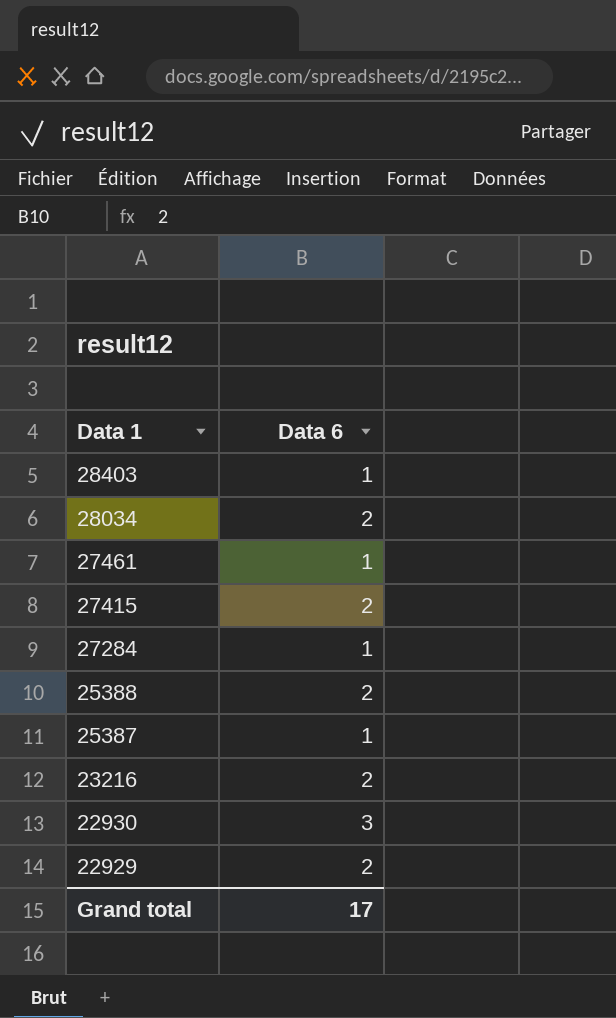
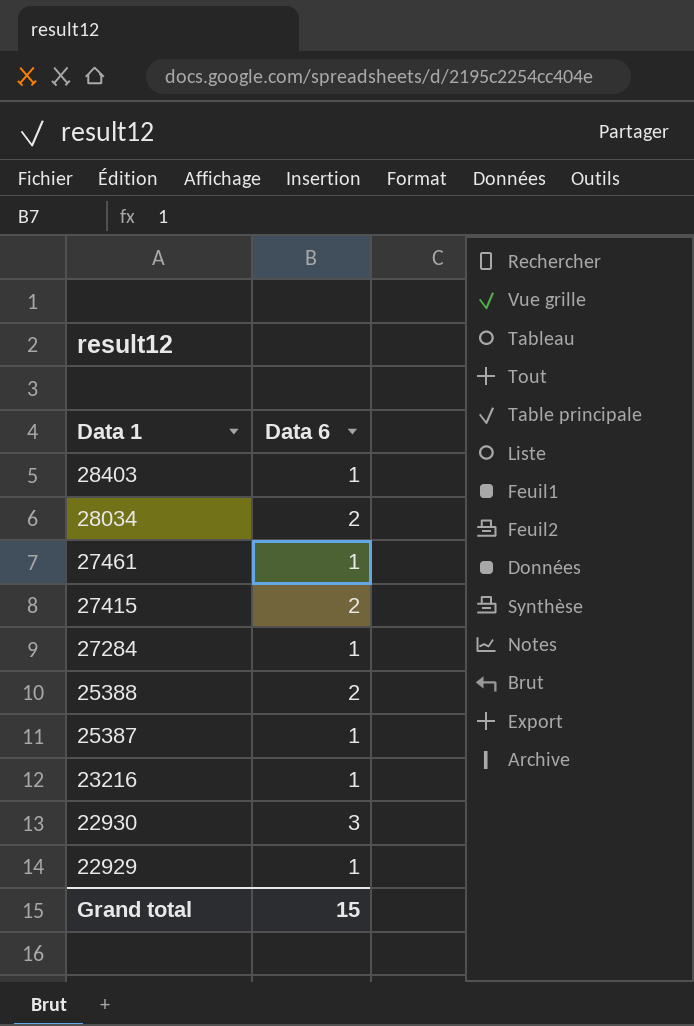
23216 | Data 6: 2 -> 1
22929 | Data 6: 2 -> 1
Grand total | Data 6: 17 -> 15

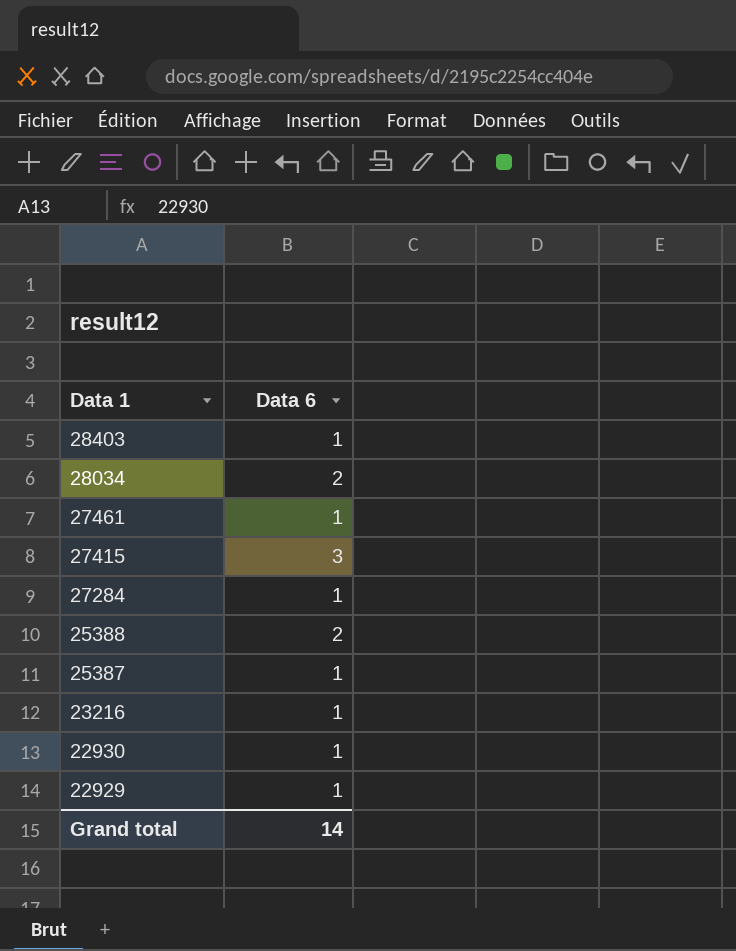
27415 | Data 6: 2 -> 3
22930 | Data 6: 3 -> 1
Grand total | Data 6: 15 -> 14

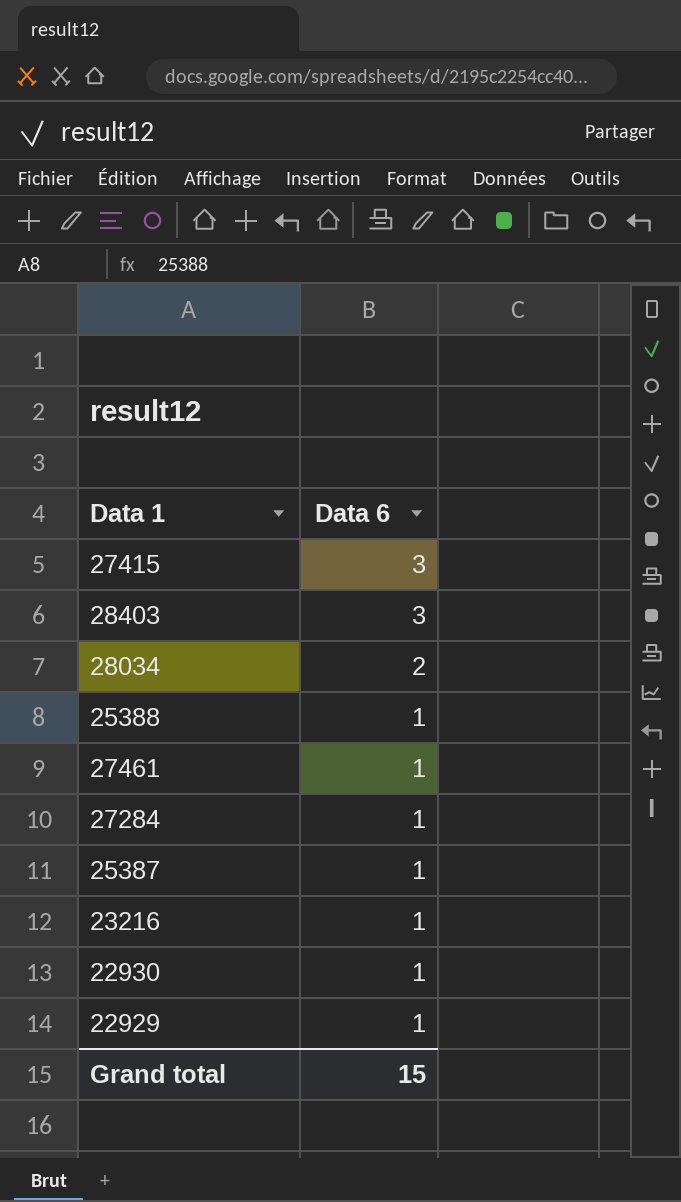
row order: Data 1 descending -> Data 6 descending
28403 | Data 6: 1 -> 3
25388 | Data 6: 2 -> 1
Grand total | Data 6: 14 -> 15

